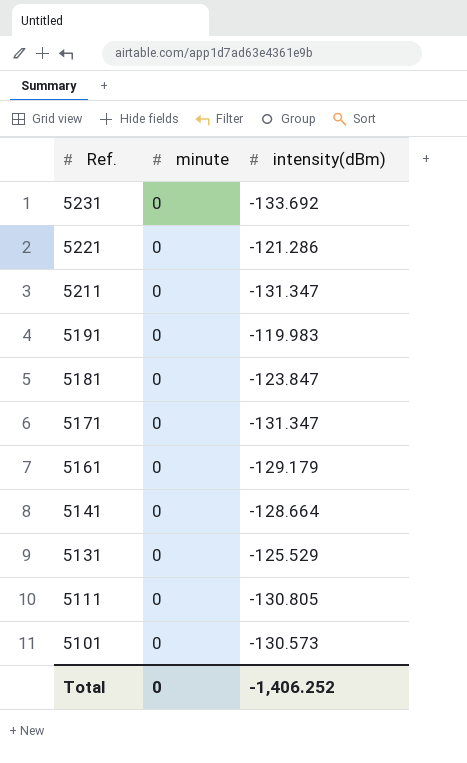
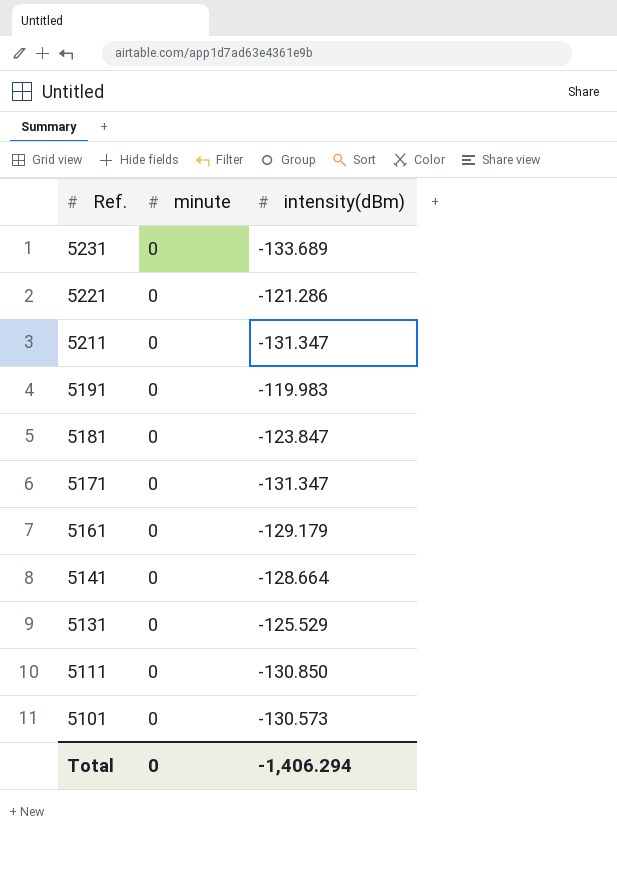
5231 | intensity(dBm): -133.692 -> -133.689
5111 | intensity(dBm): -130.805 -> -130.850
Total | intensity(dBm): -1,406.252 -> -1,406.294

